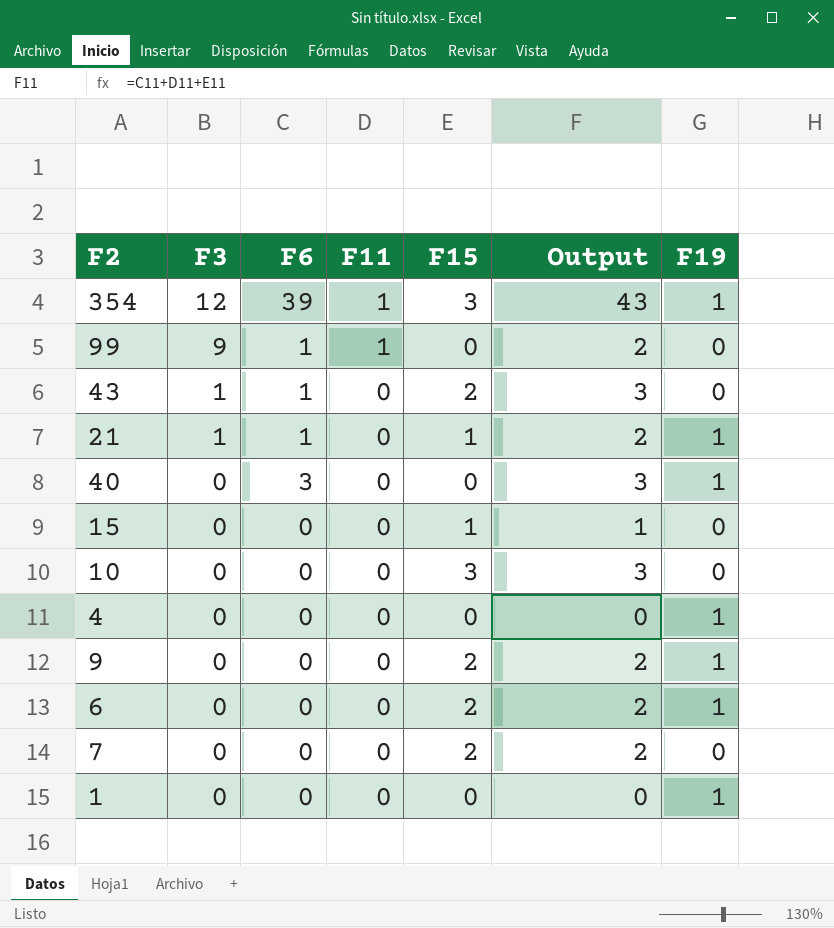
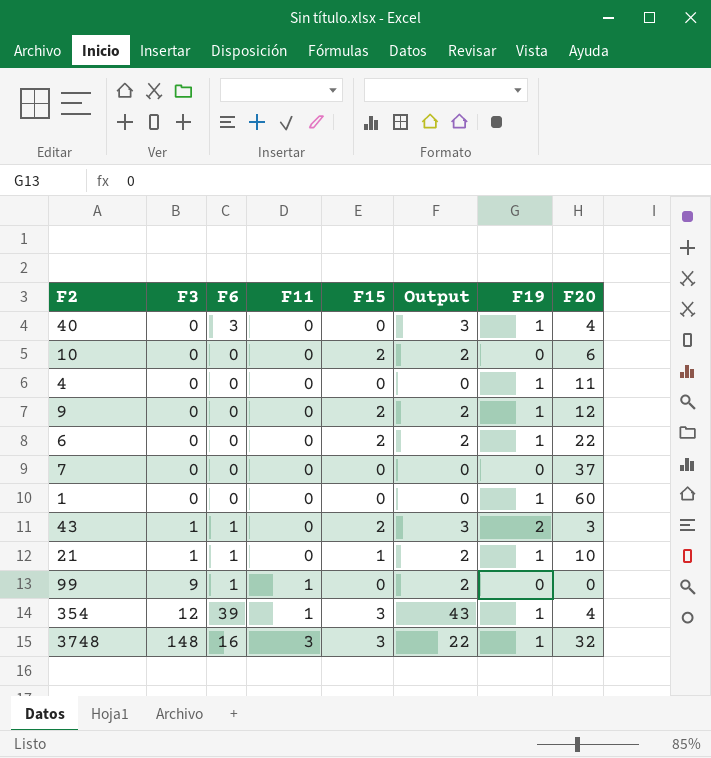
row order: F3 descending -> F3 ascending
column F20 | position: none -> 8
row 15: 0 | 0 | 0 | 1 | 1 | 0 -> none
10 | F15: 3 -> 2
10 | Output: 3 -> 2
7 | F15: 2 -> 0
7 | Output: 2 -> 0
43 | F19: 0 -> 2
row 3748: none -> 148 | 16 | 3 | 3 | 22 | 1 | 32

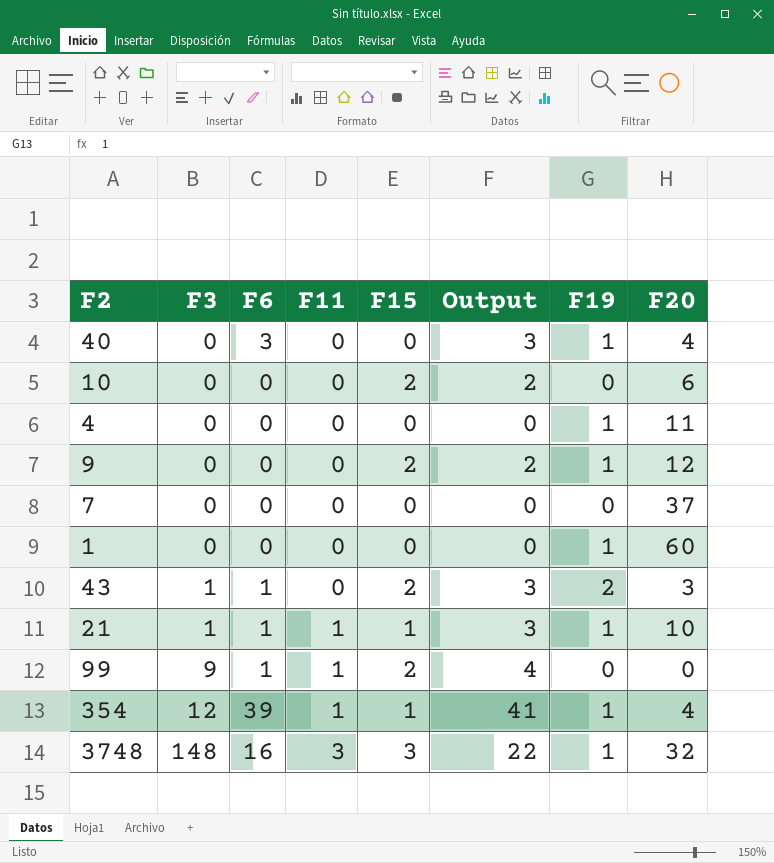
row 6: 0 | 0 | 0 | 2 | 2 | 1 | 22 -> none
21 | F11: 0 -> 1
21 | Output: 2 -> 3
99 | F15: 0 -> 2
99 | Output: 2 -> 4
354 | F15: 3 -> 1
354 | Output: 43 -> 41

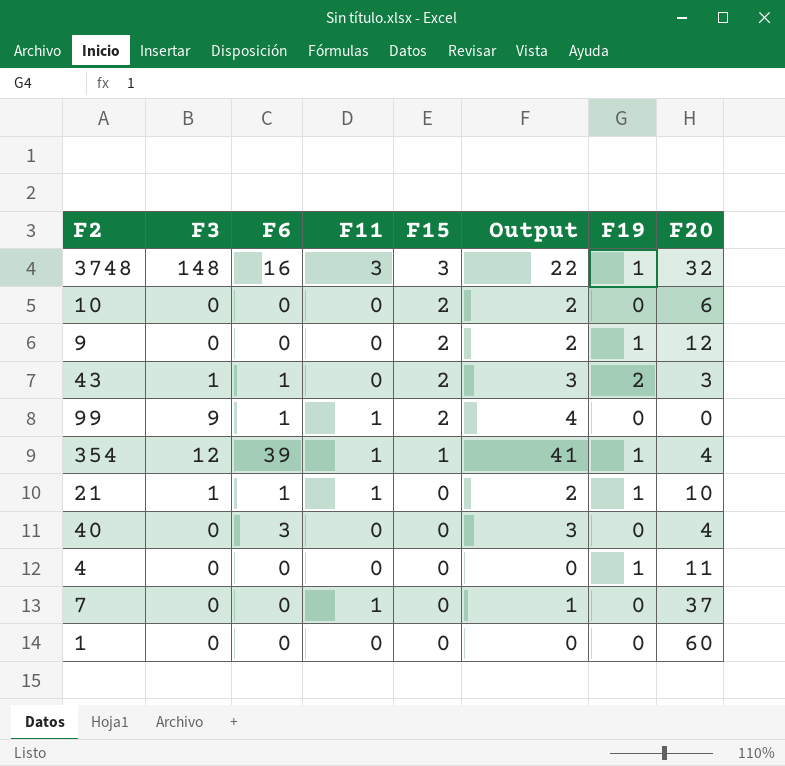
row order: F3 ascending -> F15 descending
21 | F15: 1 -> 0
21 | Output: 3 -> 2
40 | F19: 1 -> 0
7 | F11: 0 -> 1
7 | Output: 0 -> 1
1 | F19: 1 -> 0

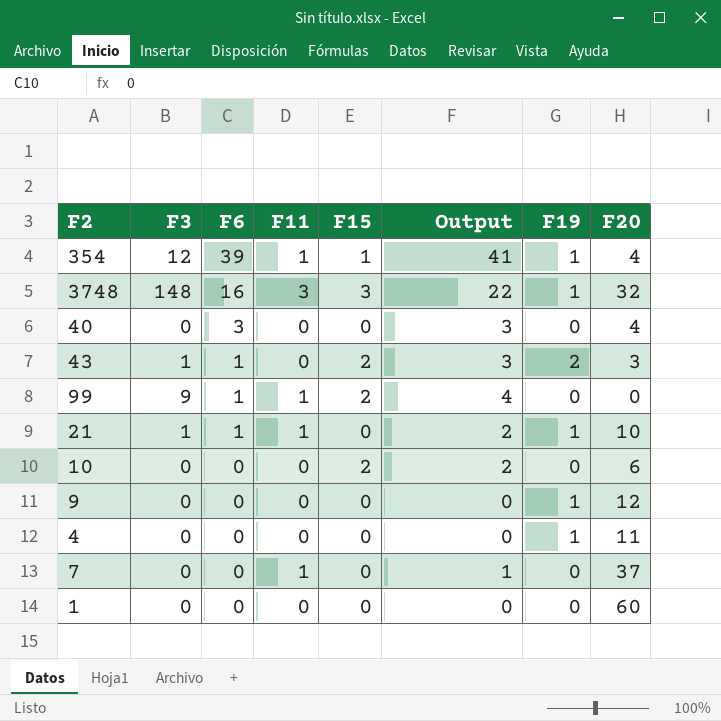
row order: F15 descending -> F6 descending
9 | F15: 2 -> 0
9 | Output: 2 -> 0

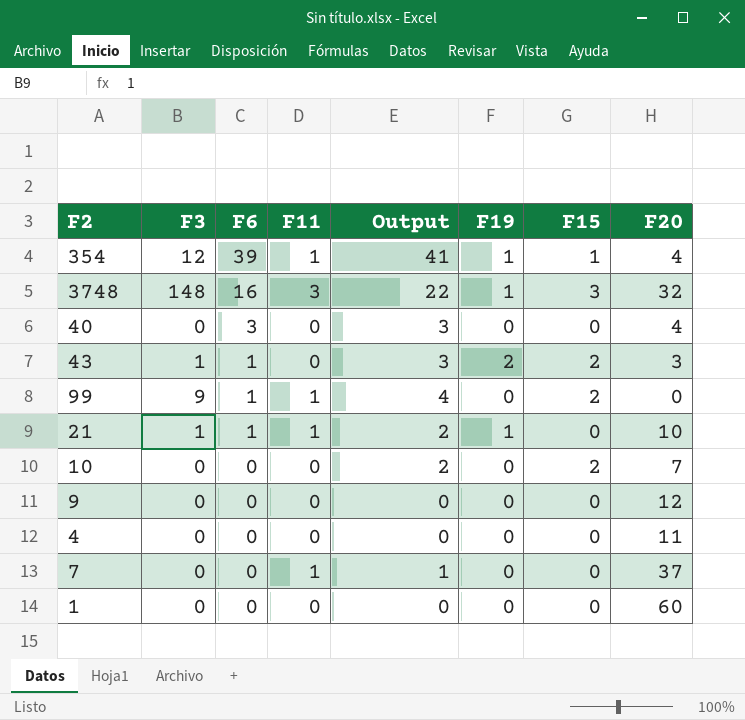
column F15 | position: 5 -> 7
10 | F20: 6 -> 7
9 | F19: 1 -> 0
4 | F19: 1 -> 0

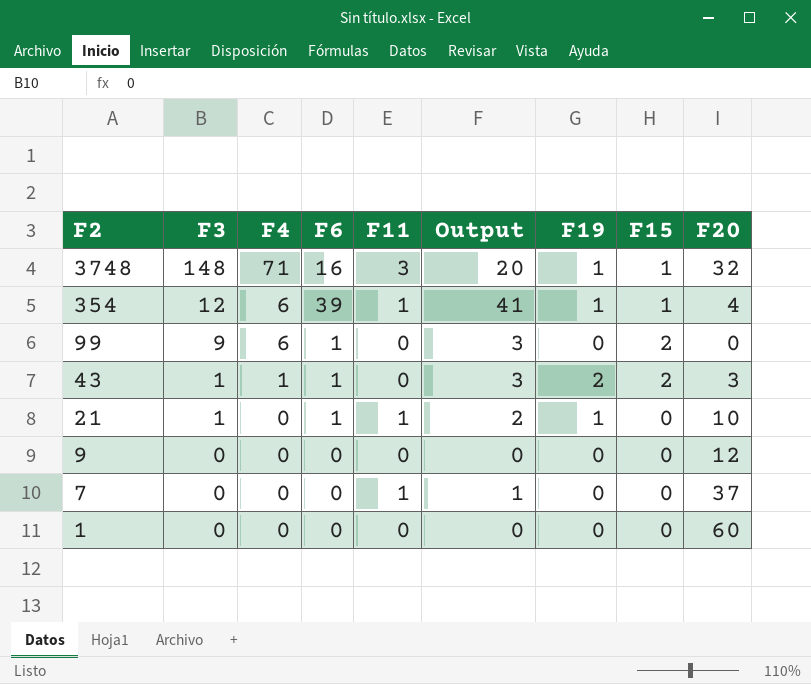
row order: F6 descending -> F2 descending
column F4 | position: none -> 3
row 40: 0 | 3 | 0 | 3 | 0 | 0 | 4 -> none
row 10: 0 | 0 | 0 | 2 | 0 | 2 | 7 -> none
row 4: 0 | 0 | 0 | 0 | 0 | 0 | 11 -> none
3748 | Output: 22 -> 20
3748 | F15: 3 -> 1
99 | F11: 1 -> 0
99 | Output: 4 -> 3

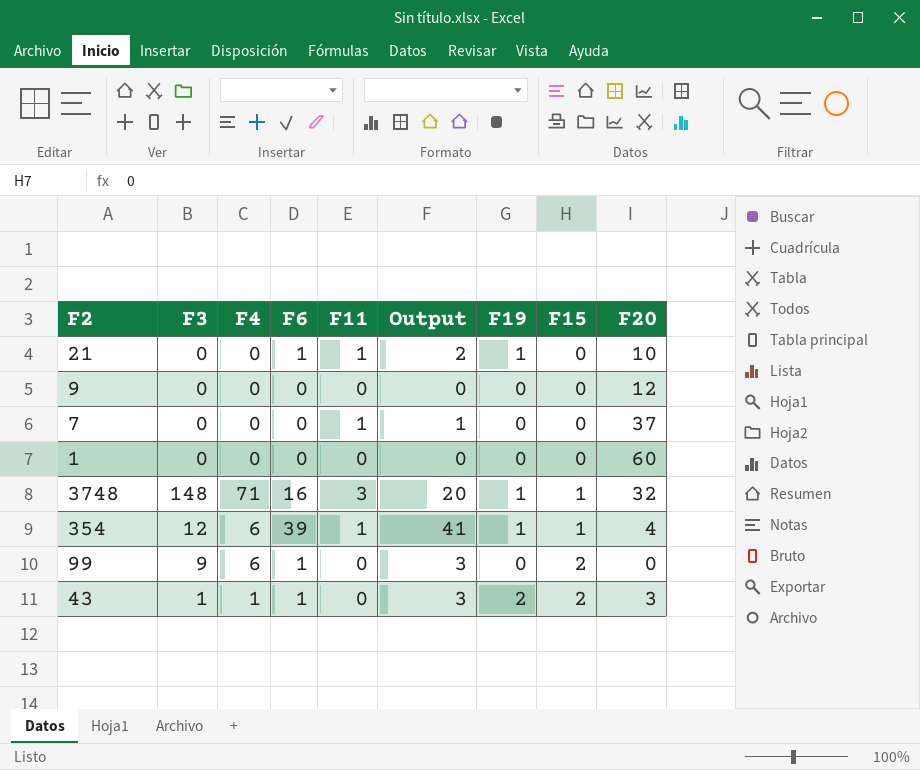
row order: F2 descending -> F15 ascending
21 | F3: 1 -> 0

